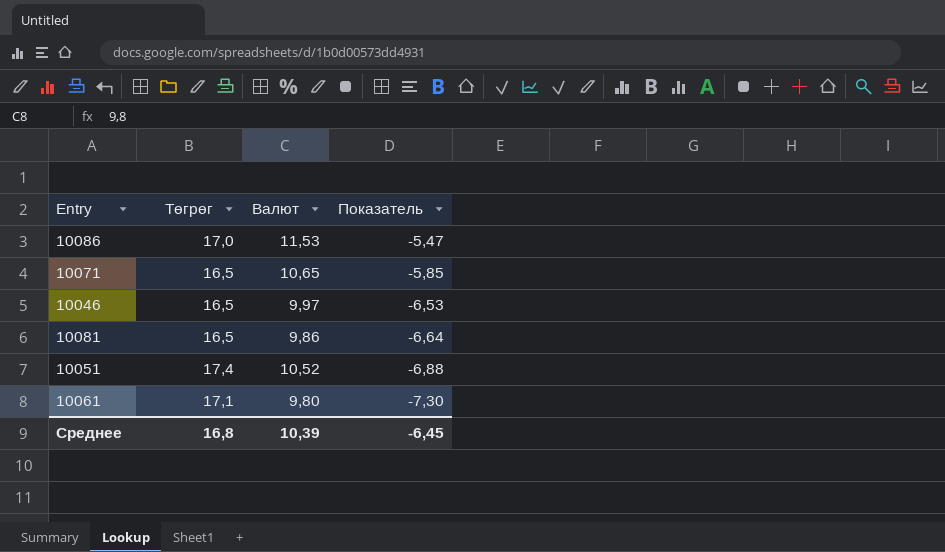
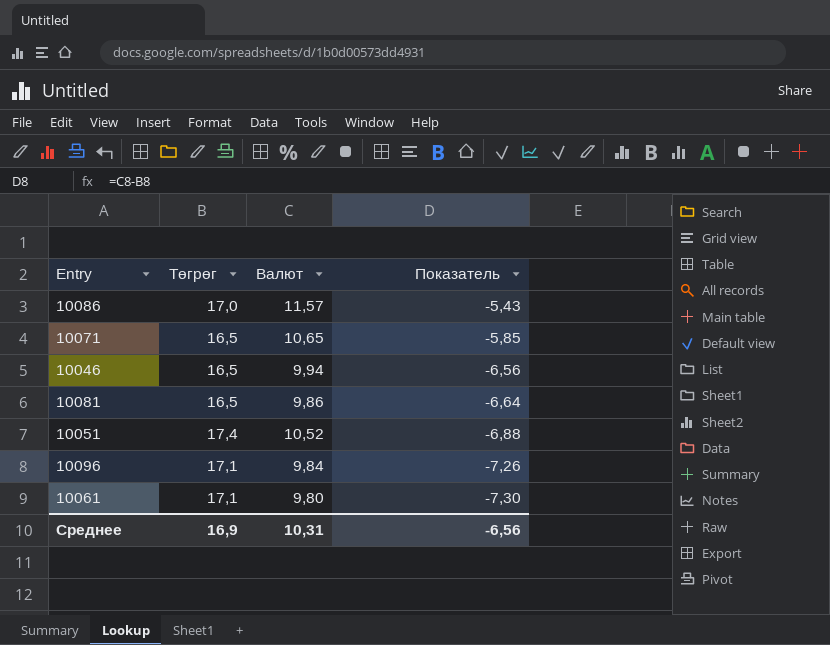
10086 | Валют: 11,53 -> 11,57
10086 | Показатель: -5,47 -> -5,43
10046 | Валют: 9,97 -> 9,94
10046 | Показатель: -6,53 -> -6,56
row 10096: none -> 17,1 | 9,84 | -7,26
Среднее | Төгрөг: 16,8 -> 16,9
Среднее | Валют: 10,39 -> 10,31
Среднее | Показатель: -6,45 -> -6,56

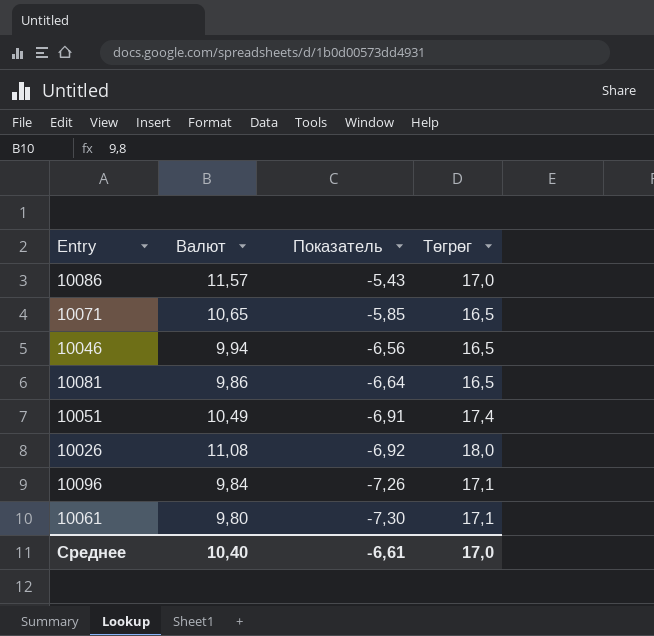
column Төгрөг | position: 2 -> 4
10051 | Валют: 10,52 -> 10,49
10051 | Показатель: -6,88 -> -6,91
row 10026: none -> 11,08 | -6,92 | 18,0
Среднее | Валют: 10,31 -> 10,40
Среднее | Показатель: -6,56 -> -6,61
Среднее | Төгрөг: 16,9 -> 17,0

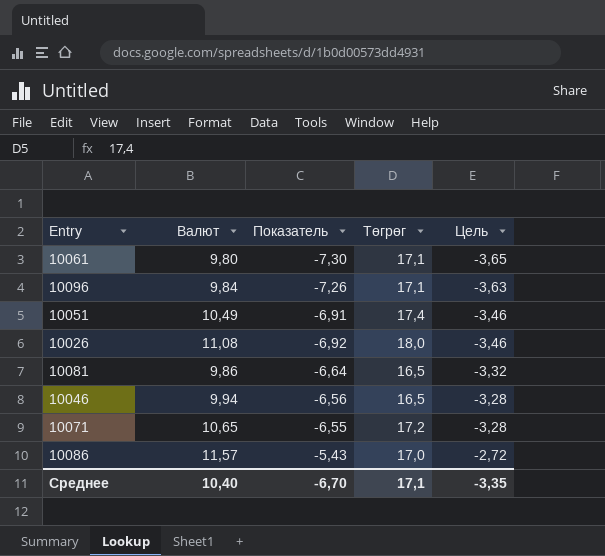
row order: Показатель descending -> Цель ascending
column Цель | formula: none -> [Показатель] * 0,5
10071 | Показатель: -5,85 -> -6,55
10071 | Төгрөг: 16,5 -> 17,2
Среднее | Показатель: -6,61 -> -6,70
Среднее | Төгрөг: 17,0 -> 17,1

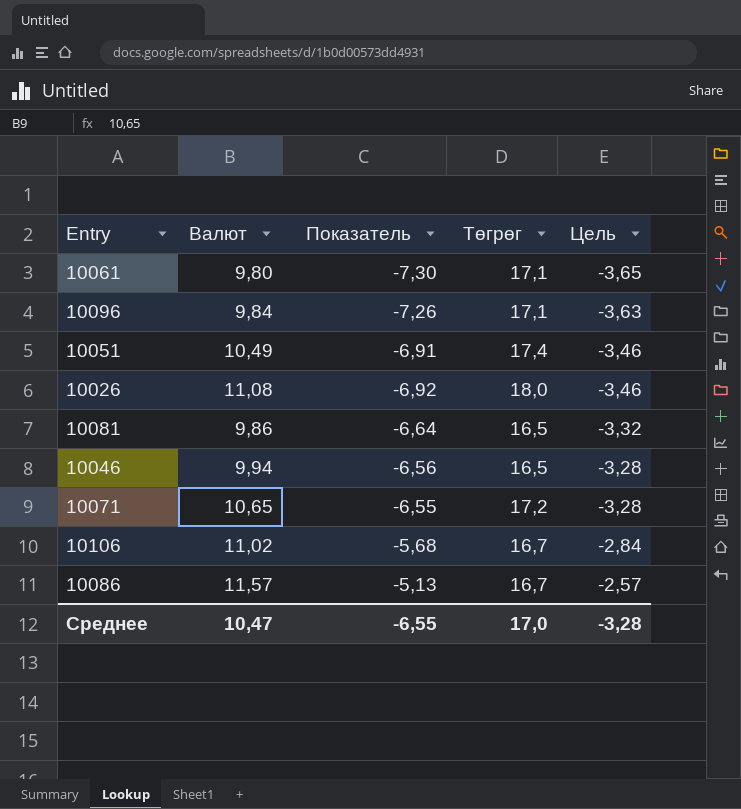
row 10106: none -> 11,02 | -5,68 | 16,7 | -2,84
10086 | Показатель: -5,43 -> -5,13
10086 | Төгрөг: 17,0 -> 16,7
10086 | Цель: -2,72 -> -2,57
Среднее | Валют: 10,40 -> 10,47
Среднее | Показатель: -6,70 -> -6,55
Среднее | Төгрөг: 17,1 -> 17,0
Среднее | Цель: -3,35 -> -3,28

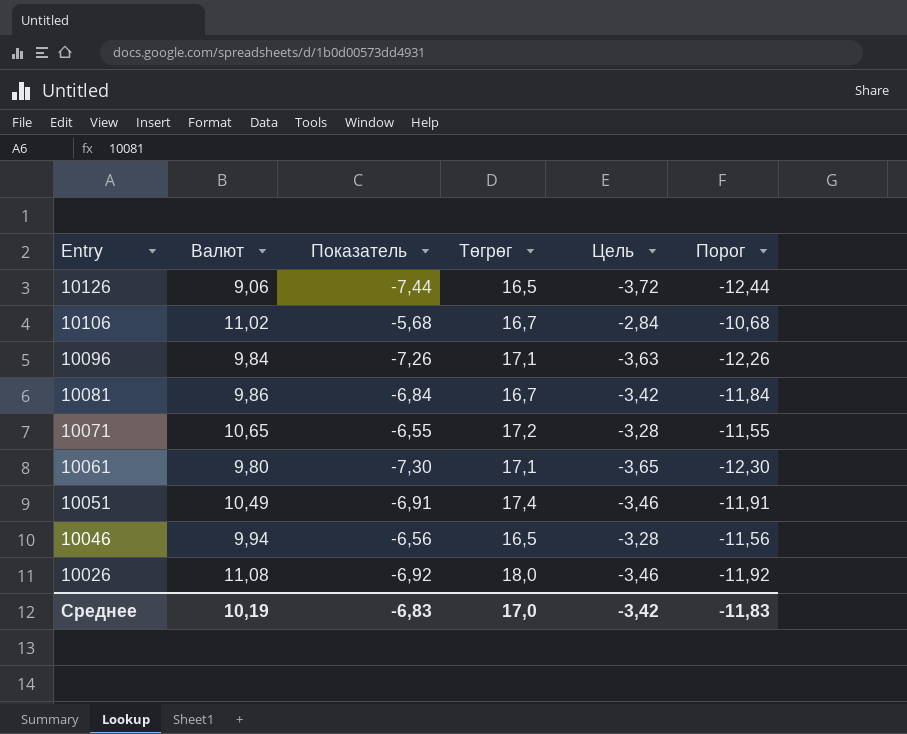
row order: Цель ascending -> Entry descending
column Порог | formula: none -> [Показатель] - 5
row 10086: 11,57 | -5,13 | 16,7 | -2,57 -> none
row 10126: none -> 9,06 | -7,44 | 16,5 | -3,72 | -12,44
10081 | Показатель: -6,64 -> -6,84
10081 | Төгрөг: 16,5 -> 16,7
10081 | Цель: -3,32 -> -3,42
Среднее | Валют: 10,47 -> 10,19
Среднее | Показатель: -6,55 -> -6,83
Среднее | Цель: -3,28 -> -3,42

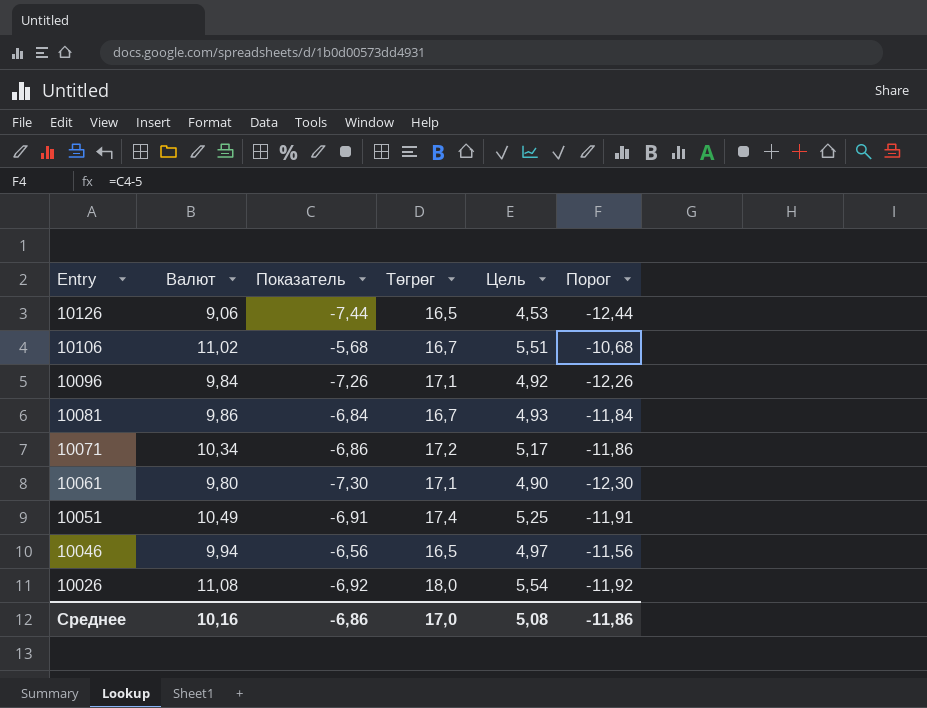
column Цель | formula: [Показатель] * 0,5 -> [Валют] * 0,5
10071 | Валют: 10,65 -> 10,34
10071 | Показатель: -6,55 -> -6,86
10071 | Порог: -11,55 -> -11,86
Среднее | Валют: 10,19 -> 10,16
Среднее | Показатель: -6,83 -> -6,86
Среднее | Цель: -3,42 -> 5,08
Среднее | Порог: -11,83 -> -11,86

